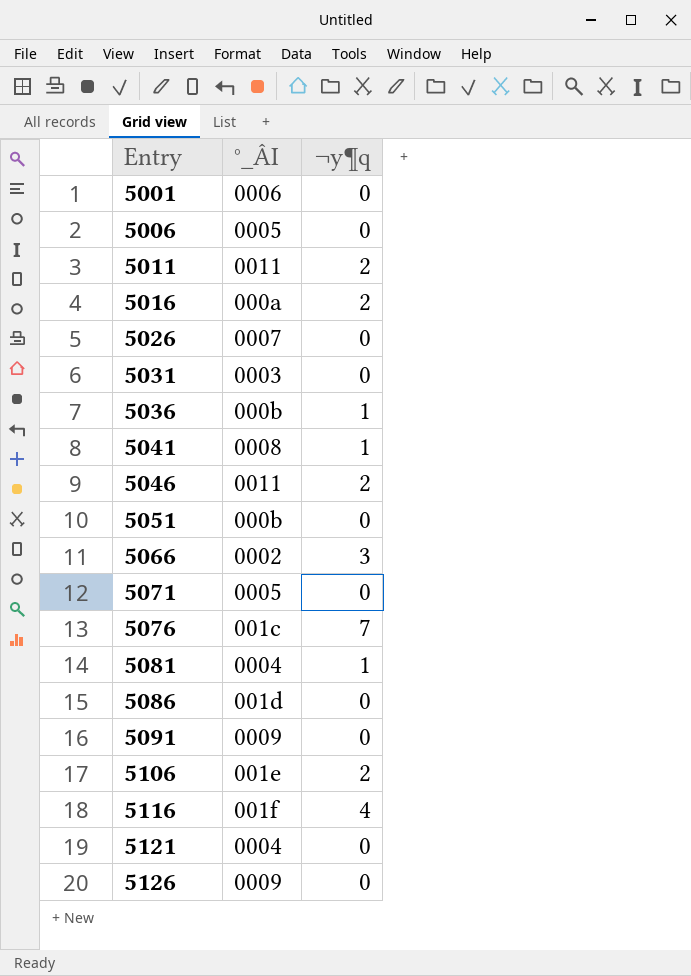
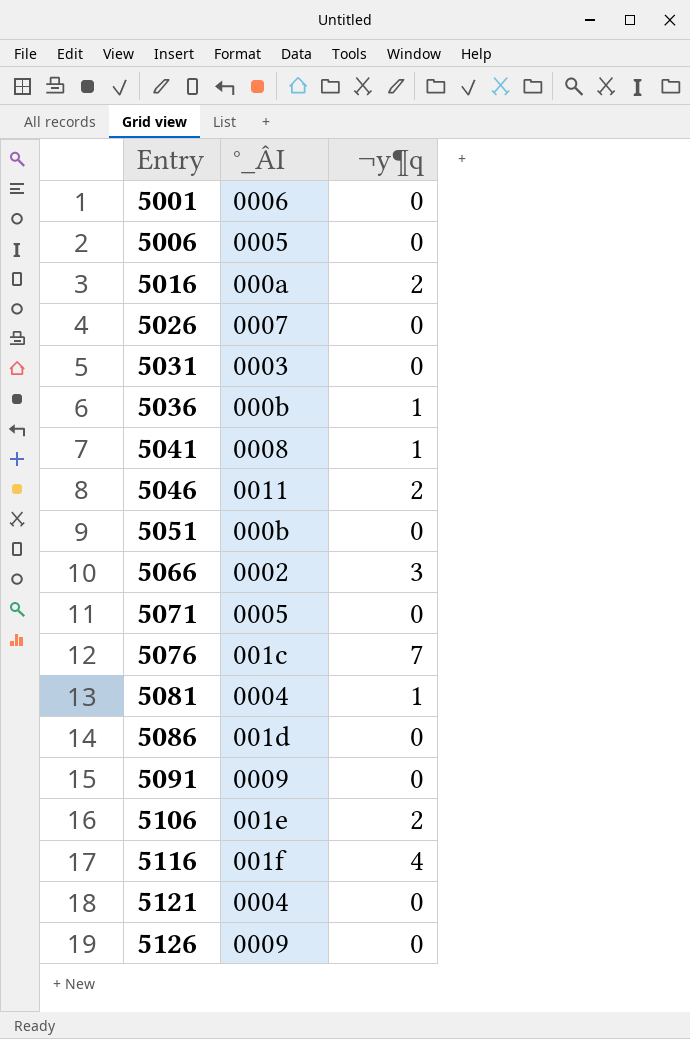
row 5011: 0011 | 2 -> none

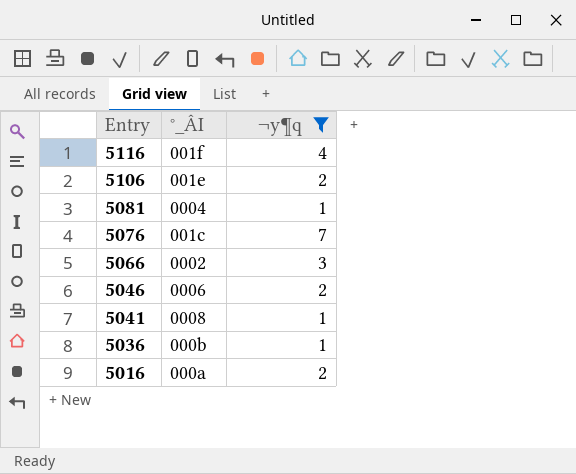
filter: none -> ¬y¶q != 0
row order: Entry ascending -> Entry descending
5046 | °_ÂI: 0011 -> 0006

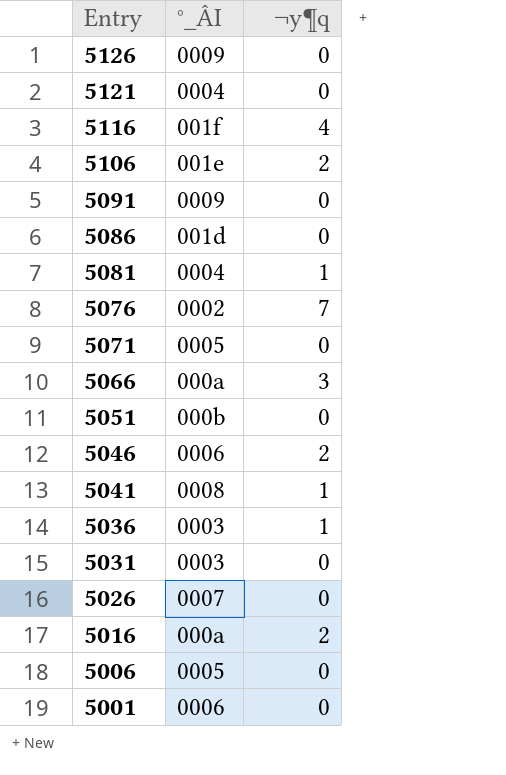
filter: ¬y¶q != 0 -> none
5076 | °_ÂI: 001c -> 0002
5066 | °_ÂI: 0002 -> 000a
5036 | °_ÂI: 000b -> 0003

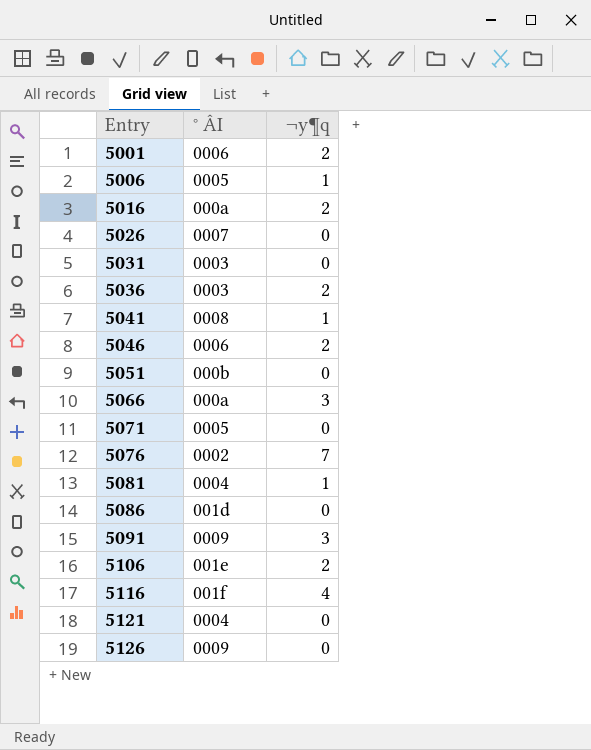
row order: Entry descending -> Entry ascending
column name: °_ÂI -> ° ÂI
5001 | ¬y¶q: 0 -> 2
5006 | ¬y¶q: 0 -> 1
5036 | ¬y¶q: 1 -> 2
5091 | ¬y¶q: 0 -> 3

